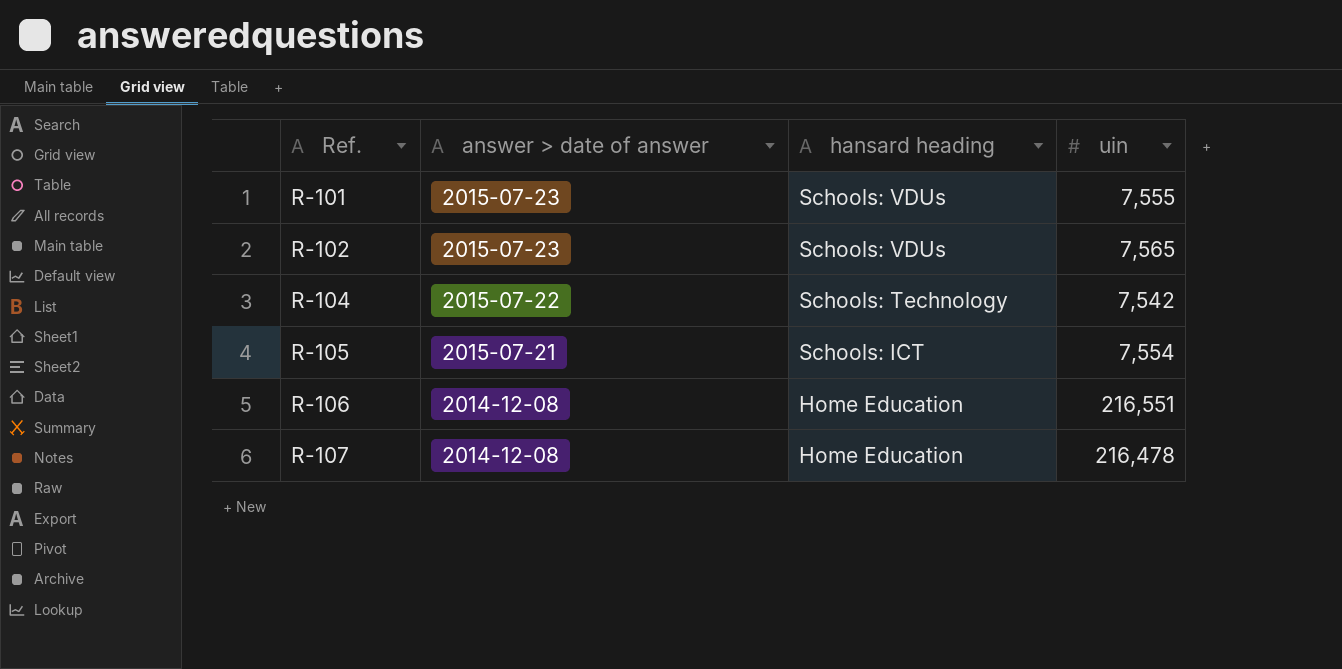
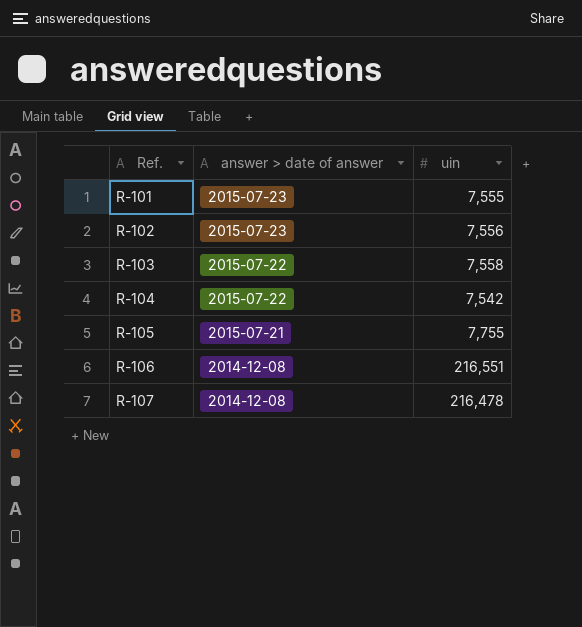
column hansard heading | position: 3 -> none
R-102 | uin: 7,565 -> 7,556
row R-103: none -> 2015-07-22 | 7,558
R-105 | uin: 7,554 -> 7,755

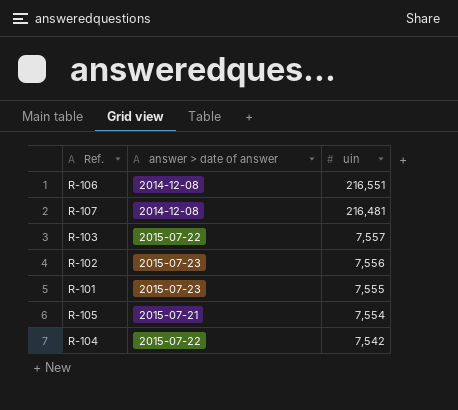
row order: Ref. ascending -> uin descending
R-107 | uin: 216,478 -> 216,481
R-103 | uin: 7,558 -> 7,557
R-105 | uin: 7,755 -> 7,554

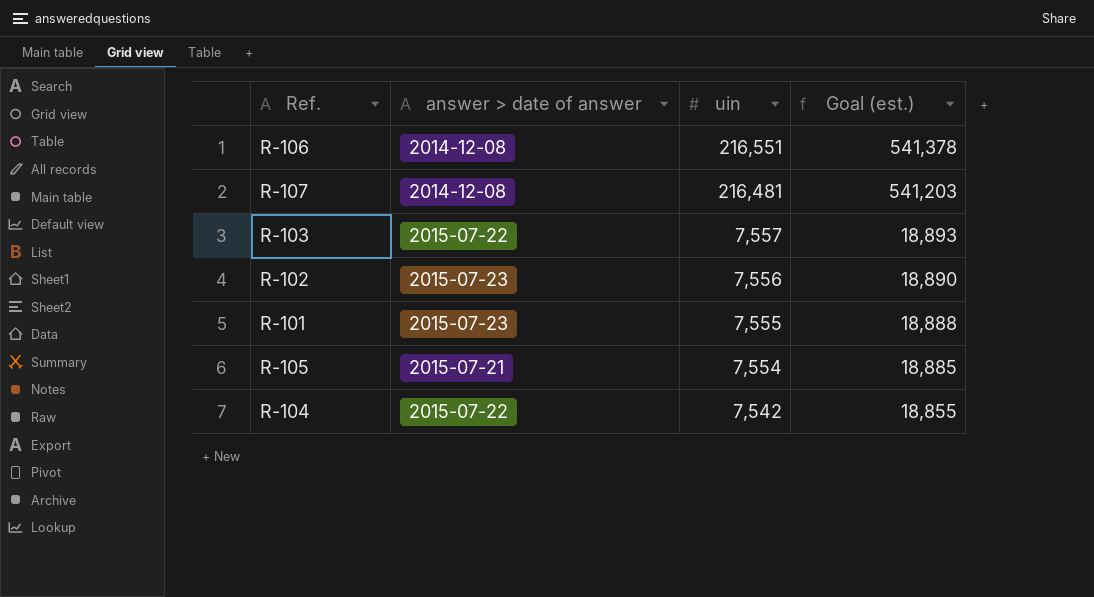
column Goal (est.) | formula: none -> [uin] * 2.5

